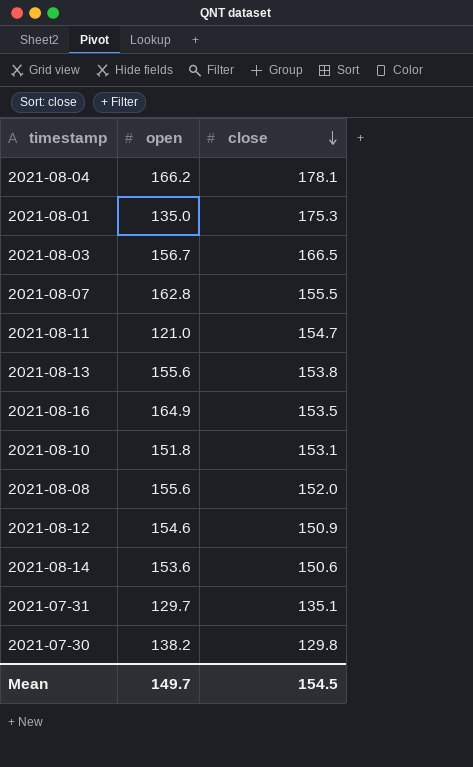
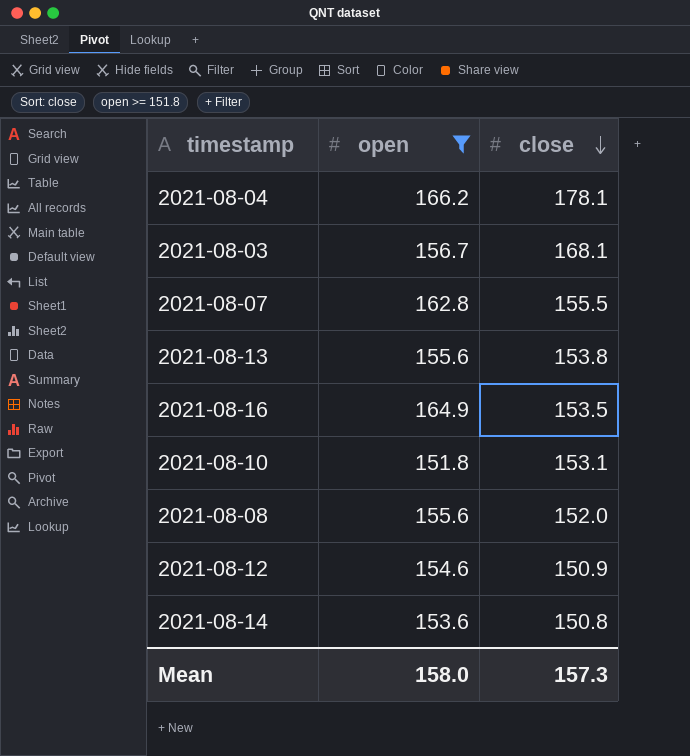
filter: none -> open >= 151.8
2021-08-03 | close: 166.5 -> 168.1
2021-08-14 | close: 150.6 -> 150.8
Mean | open: 149.7 -> 158.0
Mean | close: 154.5 -> 157.3

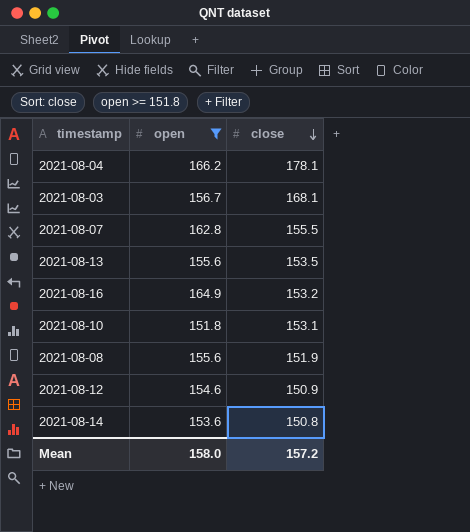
2021-08-13 | close: 153.8 -> 153.5
2021-08-16 | close: 153.5 -> 153.2
2021-08-08 | close: 152.0 -> 151.9
Mean | close: 157.3 -> 157.2

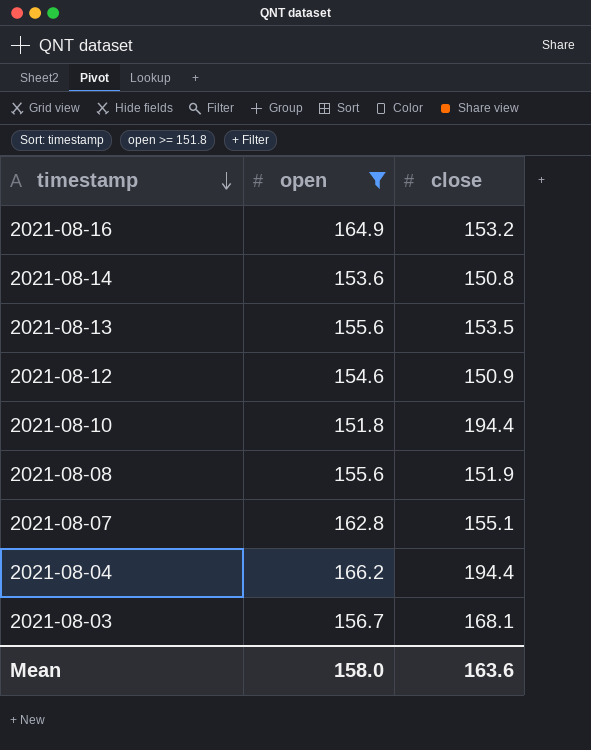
row order: close descending -> timestamp descending
2021-08-10 | close: 153.1 -> 194.4
2021-08-07 | close: 155.5 -> 155.1
2021-08-04 | close: 178.1 -> 194.4
Mean | close: 157.2 -> 163.6

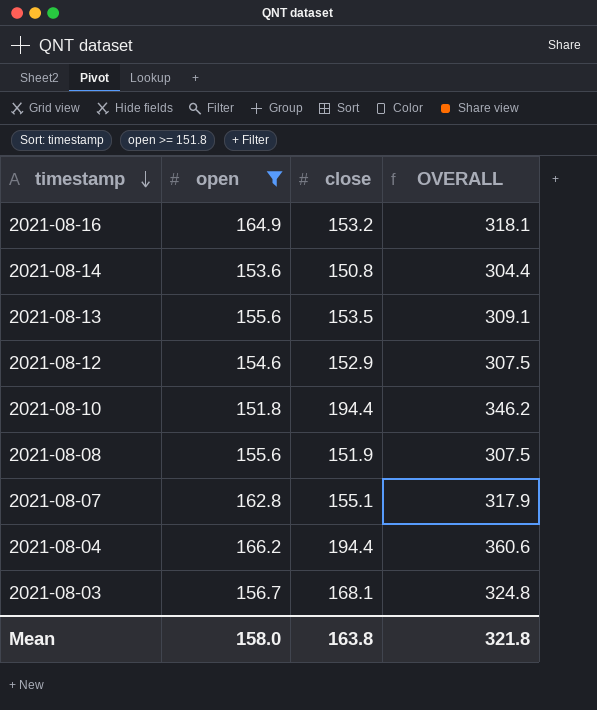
column OVERALL | formula: none -> [open] + [close]
2021-08-12 | close: 150.9 -> 152.9
Mean | close: 163.6 -> 163.8

